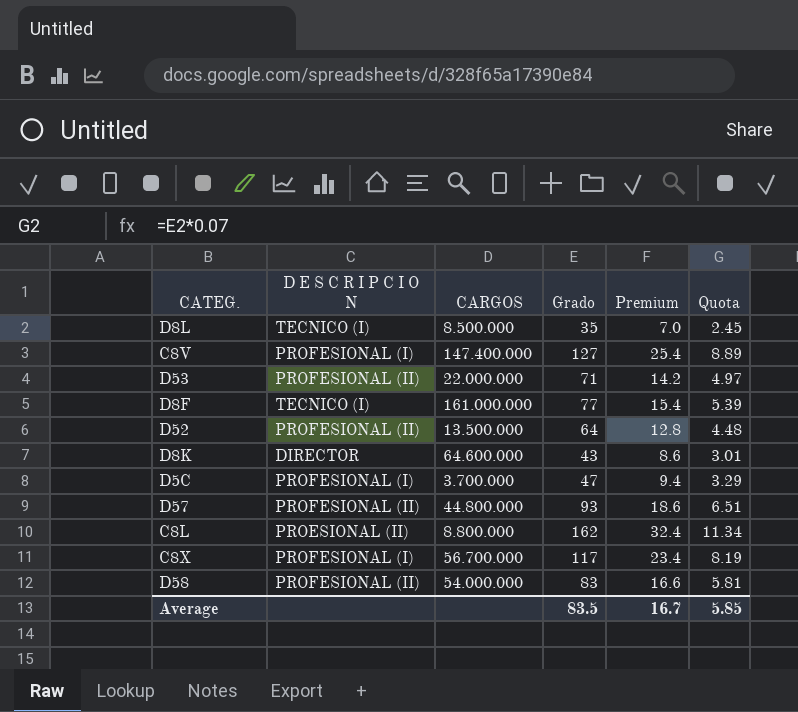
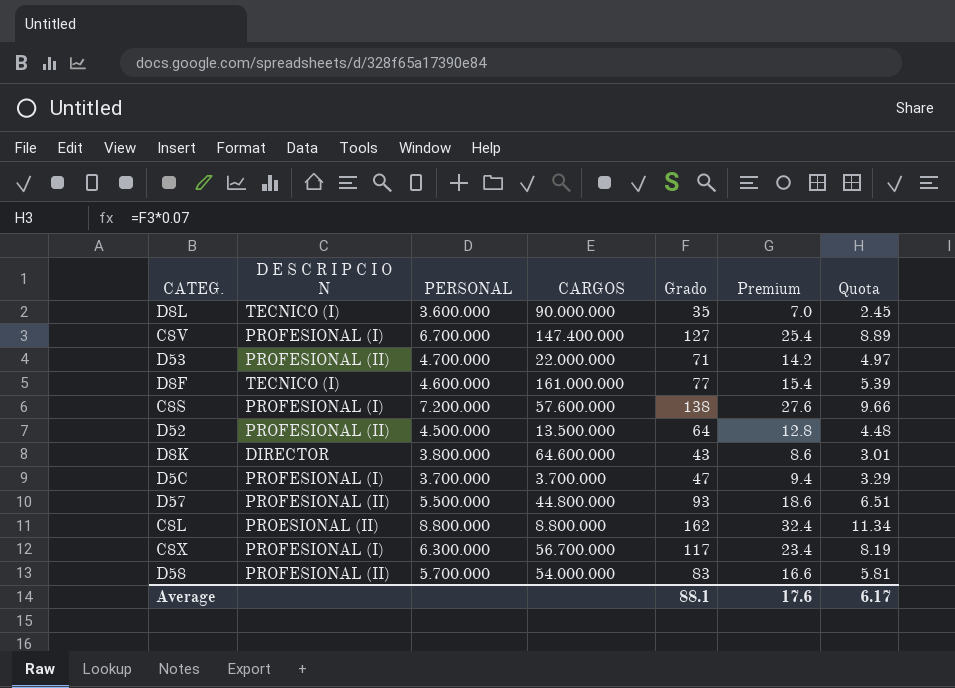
column PERSONAL | position: none -> 3
D8L | CARGOS: 8.500.000 -> 90.000.000
row C8S: none -> PROFESIONAL (I) | 7.200.000 | 57.600.000 | 138 | 27.6 | 9.66
Average | Grado: 83.5 -> 88.1
Average | Premium: 16.7 -> 17.6
Average | Quota: 5.85 -> 6.17

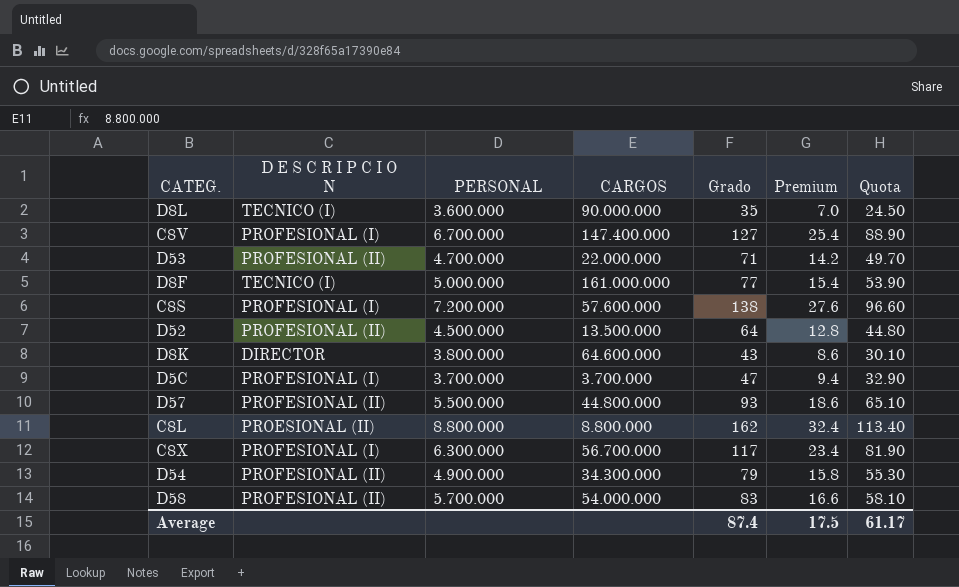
column Quota | formula: [Grado] * 0.07 -> [Grado] * 0.7
D8F | PERSONAL: 4.600.000 -> 5.000.000
row D54: none -> PROFESIONAL (II) | 4.900.000 | 34.300.000 | 79 | 15.8 | 55.30
Average | Grado: 88.1 -> 87.4
Average | Premium: 17.6 -> 17.5
Average | Quota: 6.17 -> 61.17

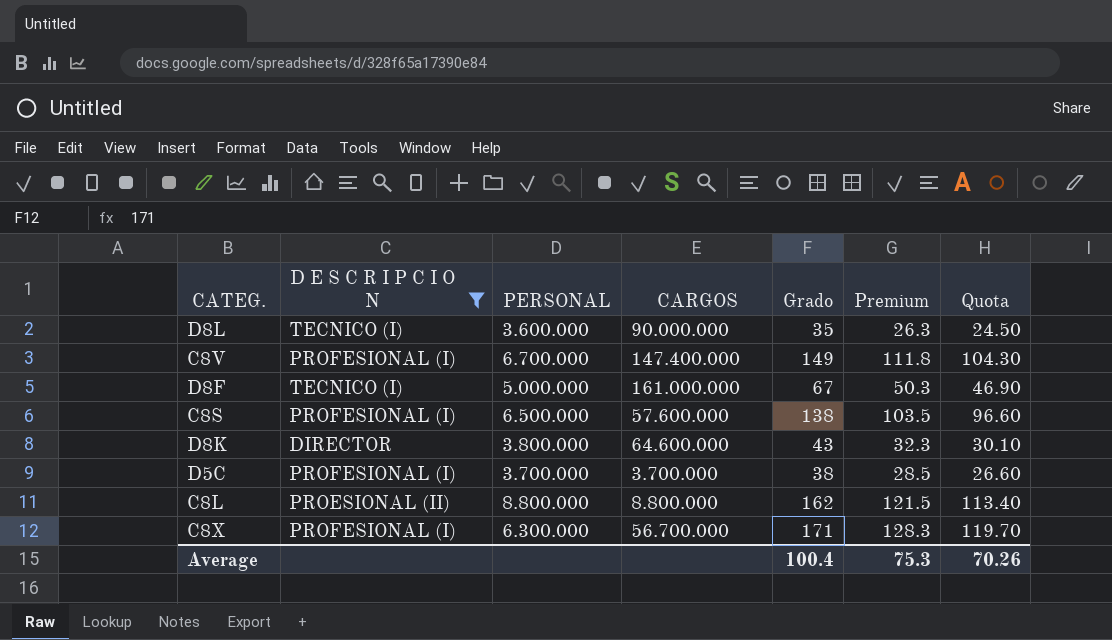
filter: none -> D E S C R I P C I O N != PROFESIONAL (II)
column Premium | formula: [Grado] * 0.2 -> [Grado] * 0.75
C8V | Grado: 127 -> 149
C8V | Quota: 88.90 -> 104.30
D8F | Grado: 77 -> 67
D8F | Quota: 53.90 -> 46.90
C8S | PERSONAL: 7.200.000 -> 6.500.000
D5C | Grado: 47 -> 38
D5C | Quota: 32.90 -> 26.60
C8X | Grado: 117 -> 171
C8X | Quota: 81.90 -> 119.70
Average | Grado: 87.4 -> 100.4
Average | Premium: 17.5 -> 75.3
Average | Quota: 61.17 -> 70.26

